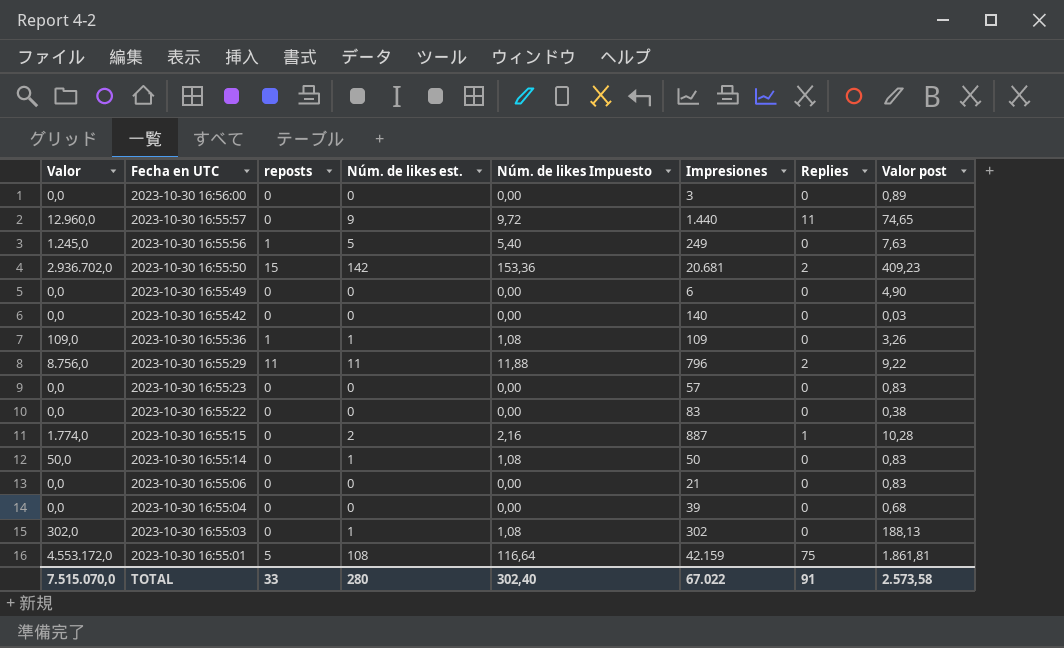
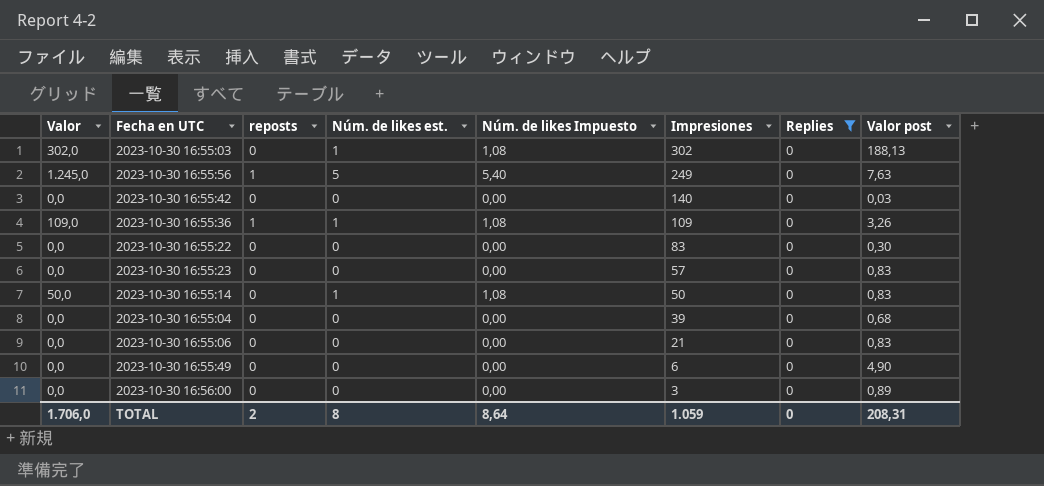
filter: none -> Replies = 0
row order: Fecha en UTC descending -> Impresiones descending
2023-10-30 16:55:22 | Valor post: 0,38 -> 0,30
TOTAL | Valor: 7.515.070,0 -> 1.706,0
TOTAL | reposts: 33 -> 2
TOTAL | Núm. de likes est.: 280 -> 8
TOTAL | Núm. de likes Impuesto: 302,40 -> 8,64
TOTAL | Impresiones: 67.022 -> 1.059
TOTAL | Replies: 91 -> 0
TOTAL | Valor post: 2.573,58 -> 208,31

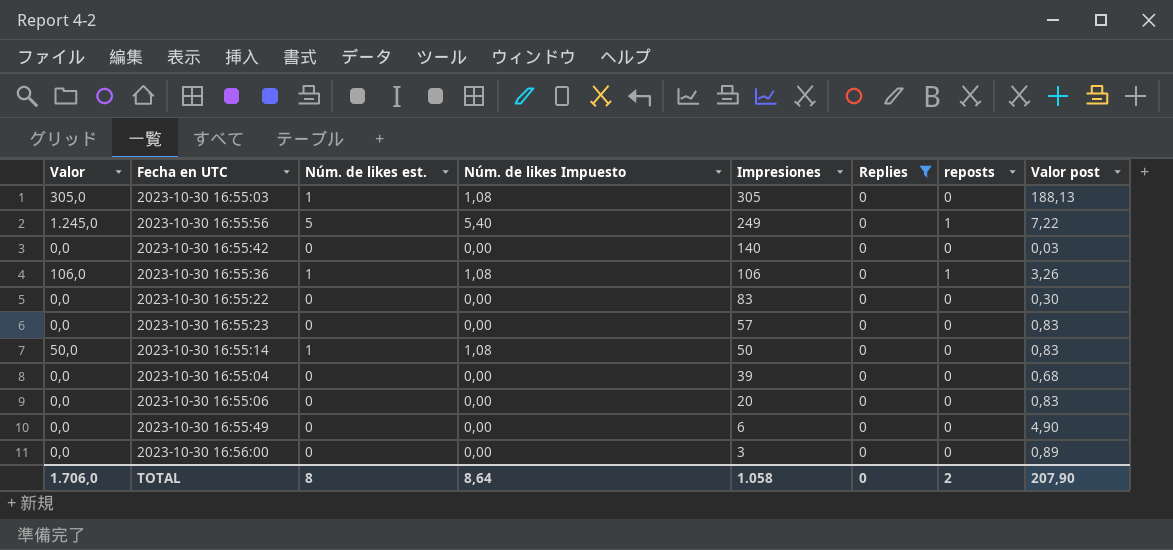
column reposts | position: 3 -> 7
2023-10-30 16:55:03 | Valor: 302,0 -> 305,0
2023-10-30 16:55:03 | Impresiones: 302 -> 305
2023-10-30 16:55:56 | Valor post: 7,63 -> 7,22
2023-10-30 16:55:36 | Valor: 109,0 -> 106,0
2023-10-30 16:55:36 | Impresiones: 109 -> 106
2023-10-30 16:55:06 | Impresiones: 21 -> 20
TOTAL | Impresiones: 1.059 -> 1.058
TOTAL | Valor post: 208,31 -> 207,90

